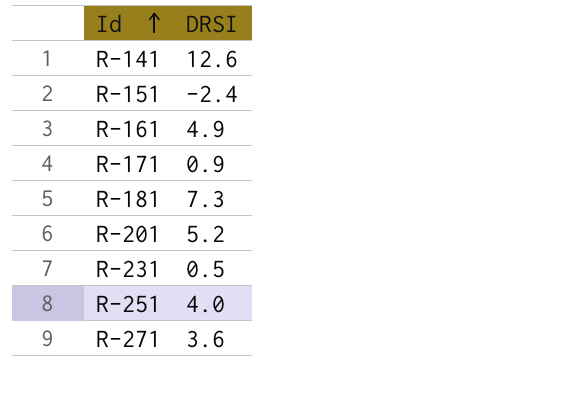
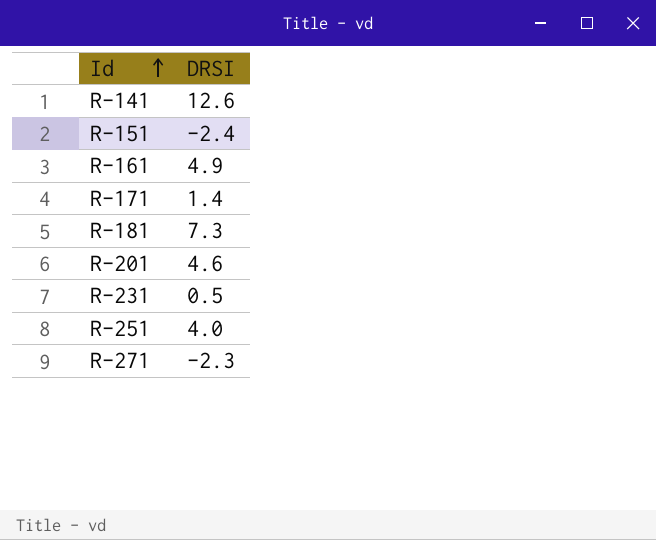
R-171 | DRSI: 0.9 -> 1.4
R-201 | DRSI: 5.2 -> 4.6
R-271 | DRSI: 3.6 -> -2.3

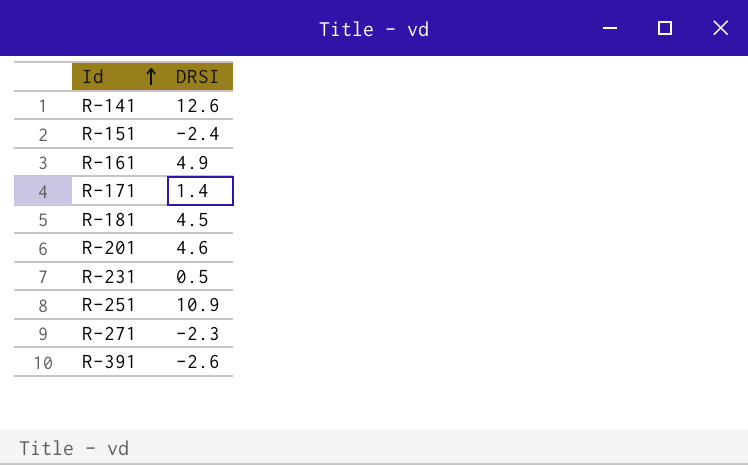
R-181 | DRSI: 7.3 -> 4.5
R-251 | DRSI: 4.0 -> 10.9
row R-391: none -> -2.6

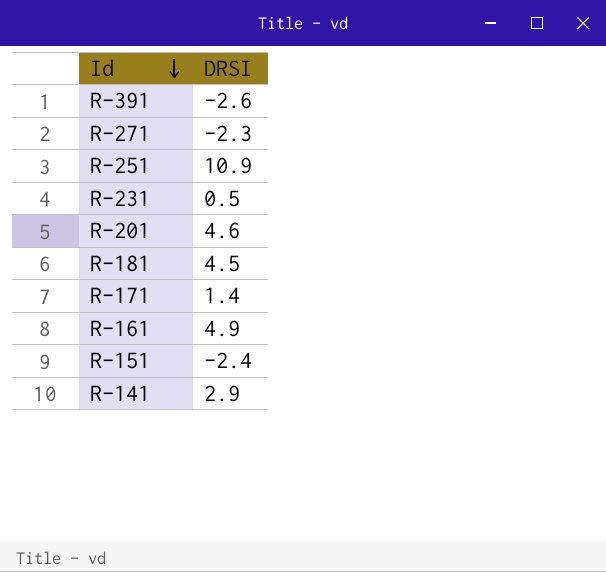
row order: Id ascending -> Id descending
R-141 | DRSI: 12.6 -> 2.9

